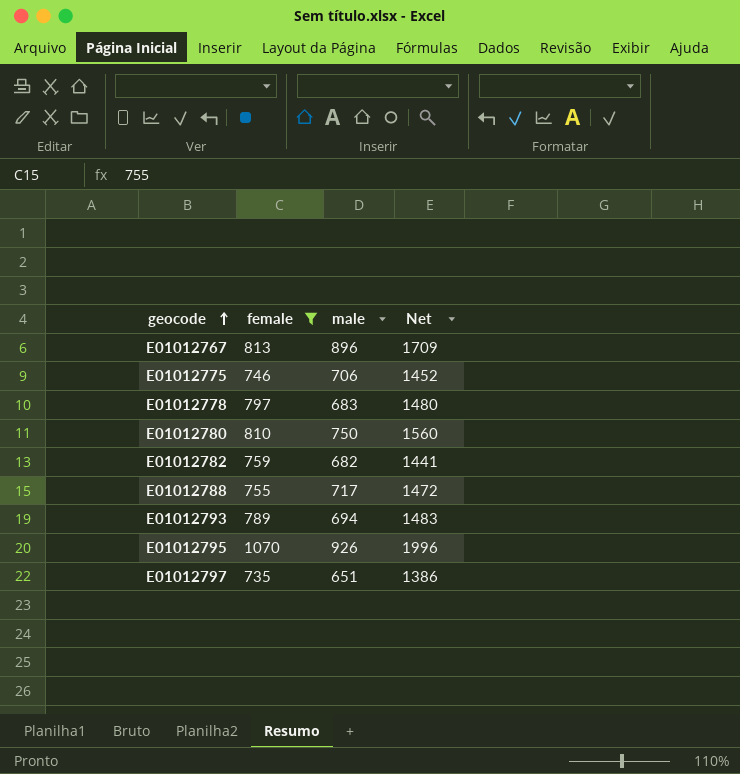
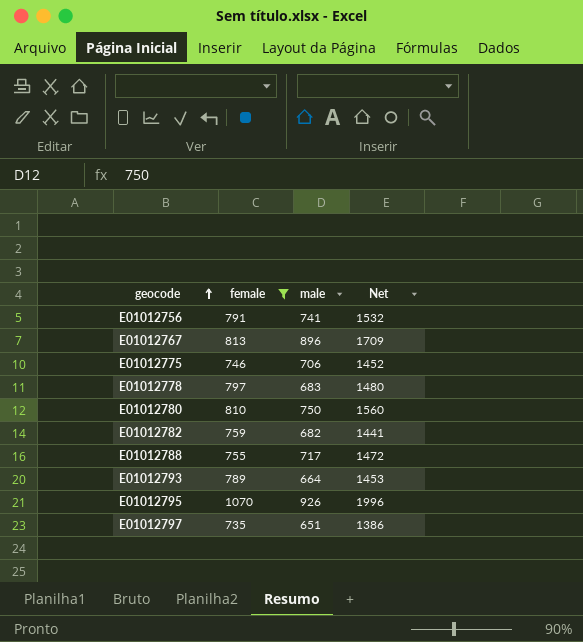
row E01012756: none -> 791 | 741 | 1532
E01012793 | male: 694 -> 664
E01012793 | Net: 1483 -> 1453

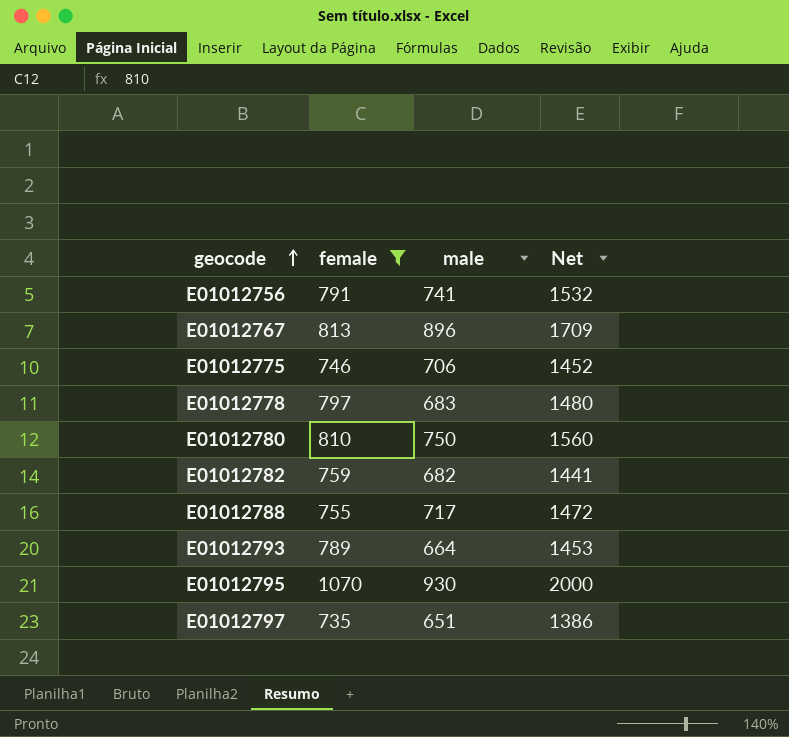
E01012795 | male: 926 -> 930
E01012795 | Net: 1996 -> 2000

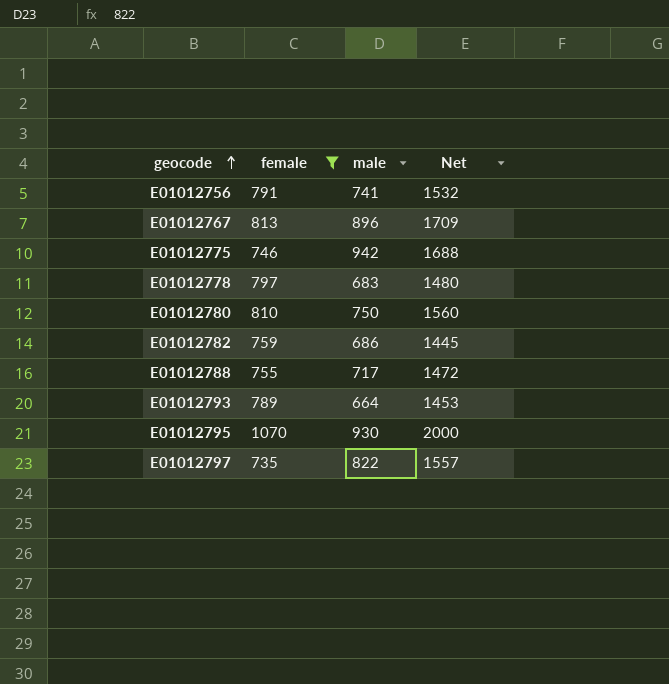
E01012775 | male: 706 -> 942
E01012775 | Net: 1452 -> 1688
E01012782 | male: 682 -> 686
E01012782 | Net: 1441 -> 1445
E01012797 | male: 651 -> 822
E01012797 | Net: 1386 -> 1557

